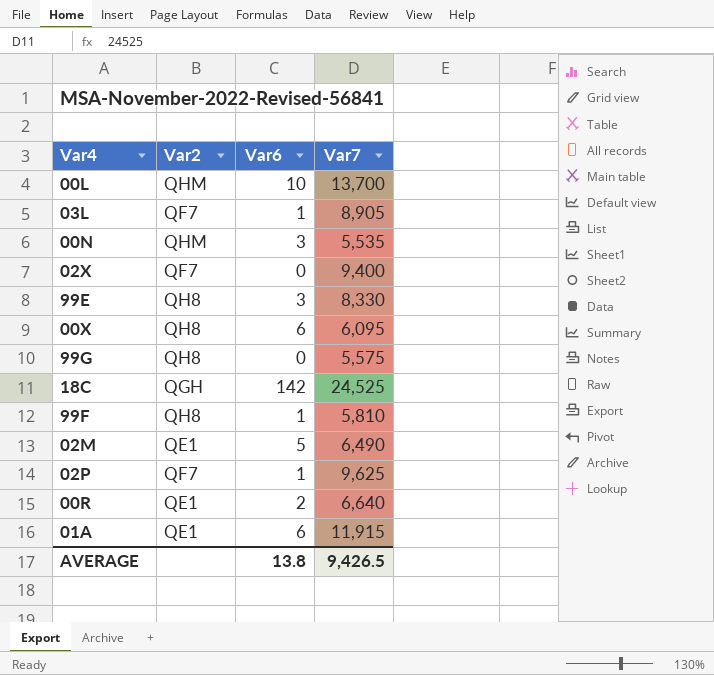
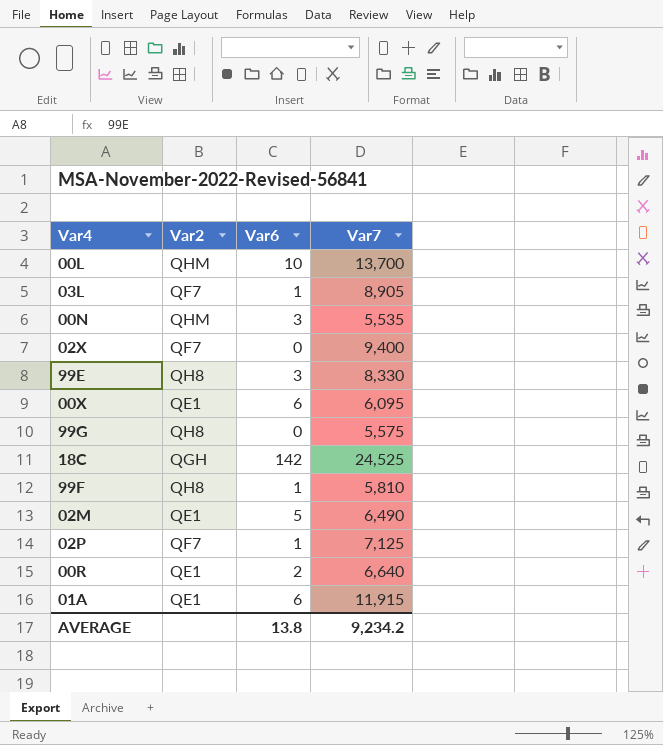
00X | Var2: QH8 -> QE1
02P | Var7: 9,625 -> 7,125
AVERAGE | Var7: 9,426.5 -> 9,234.2

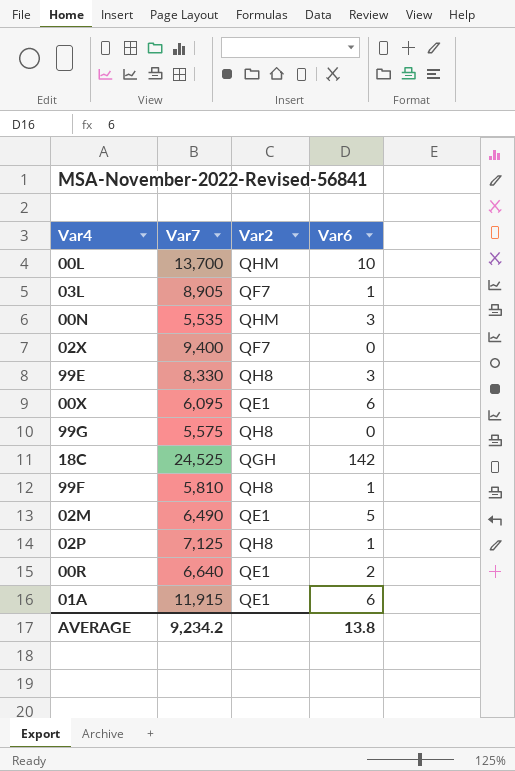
column Var7 | position: 4 -> 2
02P | Var2: QF7 -> QH8

